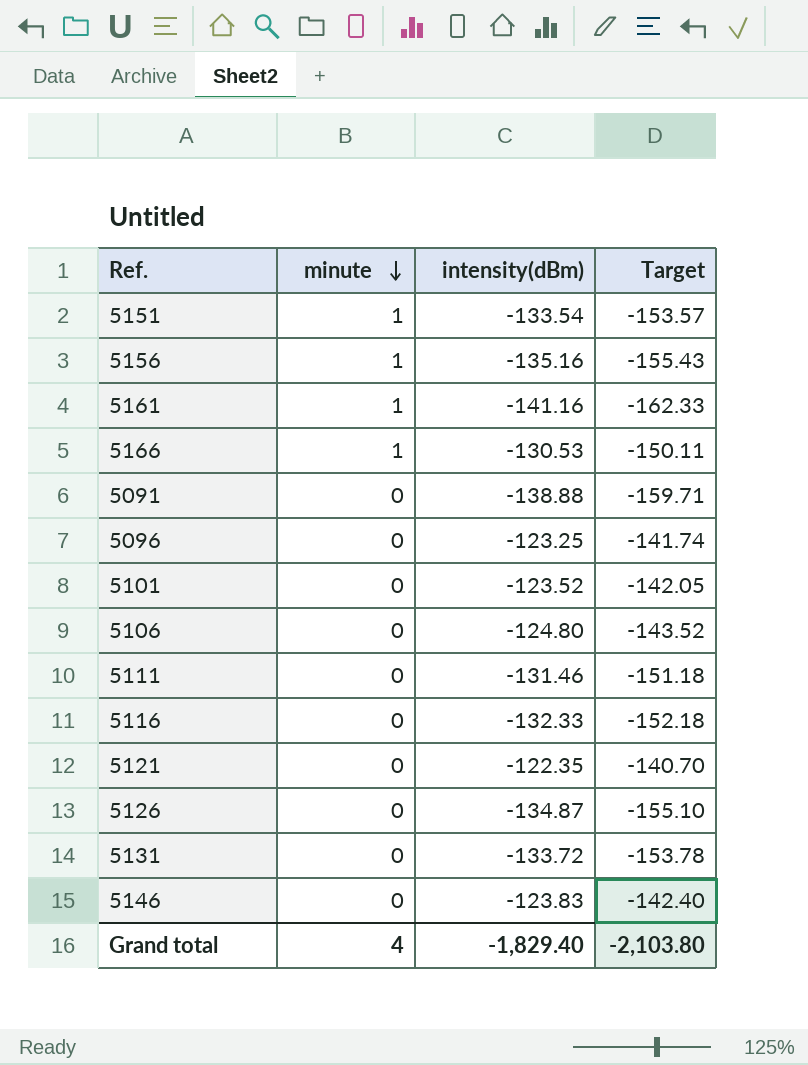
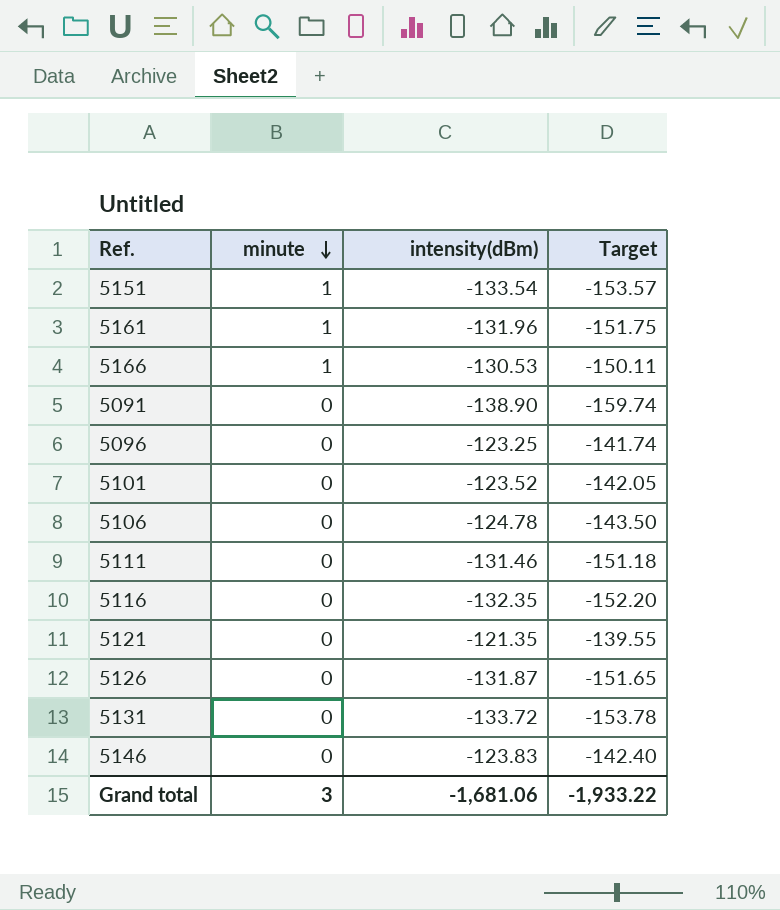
row 5156: 1 | -135.16 | -155.43 -> none
5161 | intensity(dBm): -141.16 -> -131.96
5161 | Target: -162.33 -> -151.75
5091 | intensity(dBm): -138.88 -> -138.90
5091 | Target: -159.71 -> -159.74
5106 | intensity(dBm): -124.80 -> -124.78
5106 | Target: -143.52 -> -143.50
5116 | intensity(dBm): -132.33 -> -132.35
5116 | Target: -152.18 -> -152.20
5121 | intensity(dBm): -122.35 -> -121.35
5121 | Target: -140.70 -> -139.55
5126 | intensity(dBm): -134.87 -> -131.87
5126 | Target: -155.10 -> -151.65
Grand total | minute: 4 -> 3
Grand total | intensity(dBm): -1,829.40 -> -1,681.06
Grand total | Target: -2,103.80 -> -1,933.22

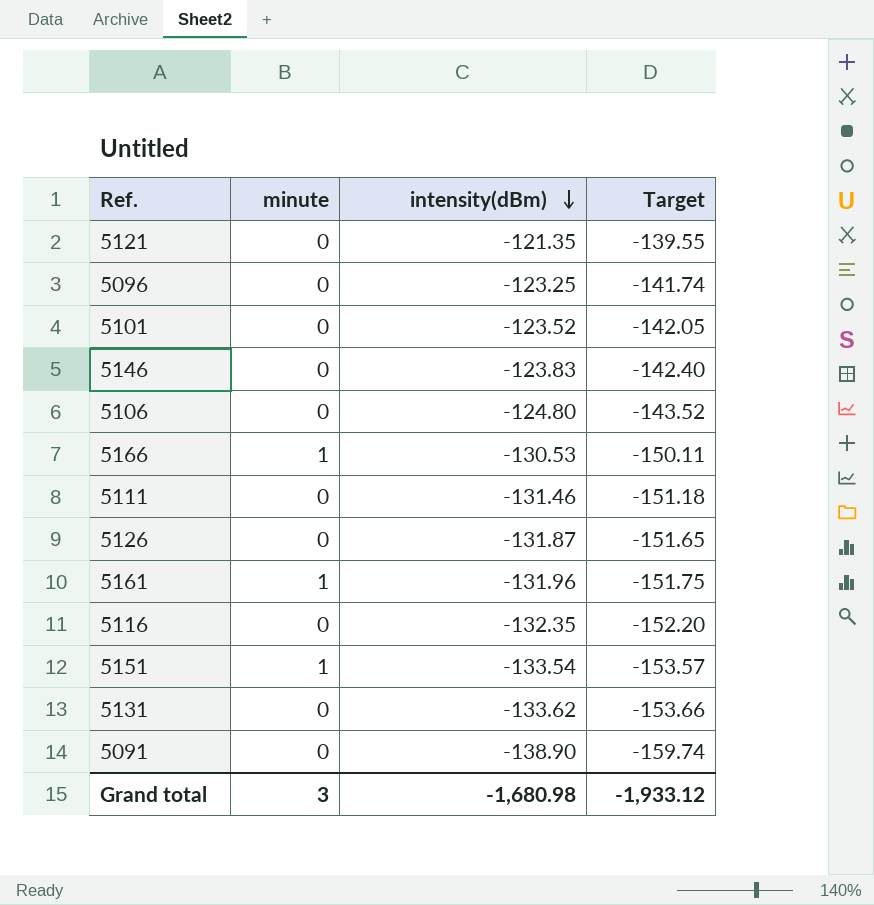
row order: minute descending -> intensity(dBm) descending
5106 | intensity(dBm): -124.78 -> -124.80
5106 | Target: -143.50 -> -143.52
5131 | intensity(dBm): -133.72 -> -133.62
5131 | Target: -153.78 -> -153.66
Grand total | intensity(dBm): -1,681.06 -> -1,680.98
Grand total | Target: -1,933.22 -> -1,933.12

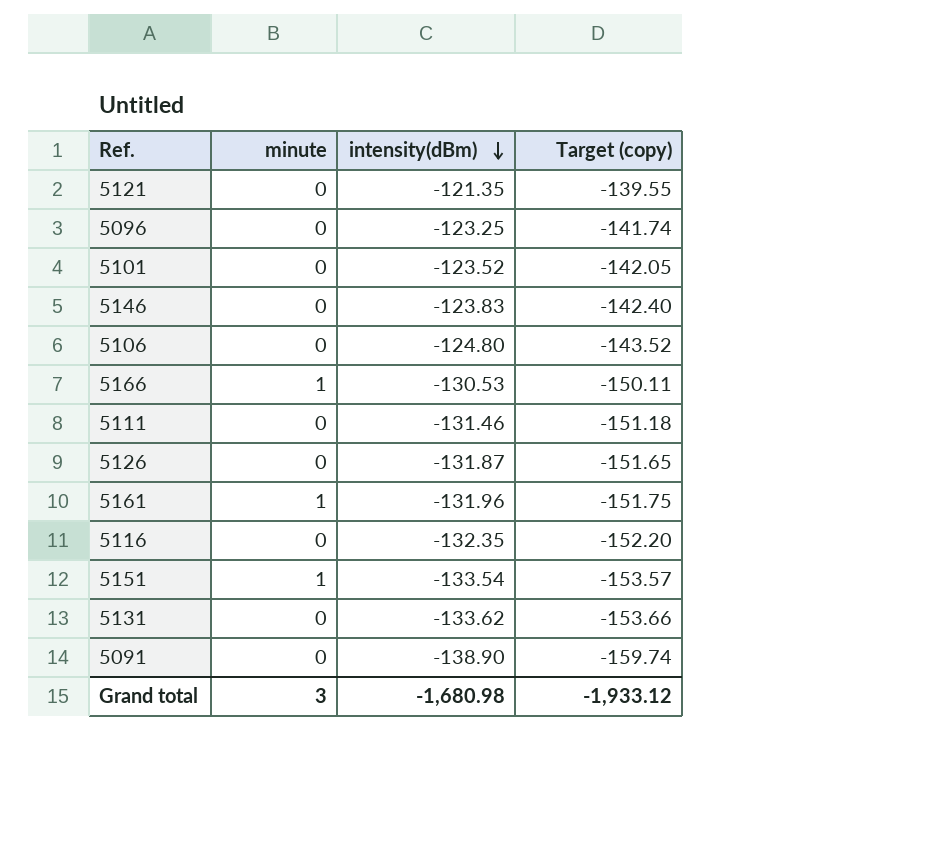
column name: Target -> Target (copy)

